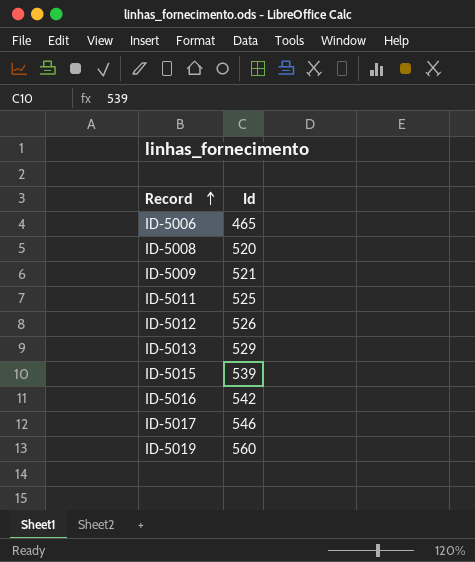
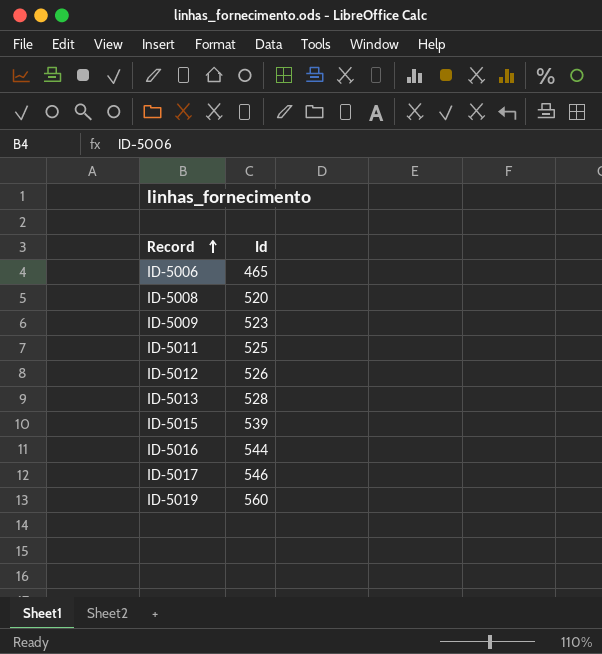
ID-5009 | Id: 521 -> 523
ID-5013 | Id: 529 -> 528
ID-5016 | Id: 542 -> 544

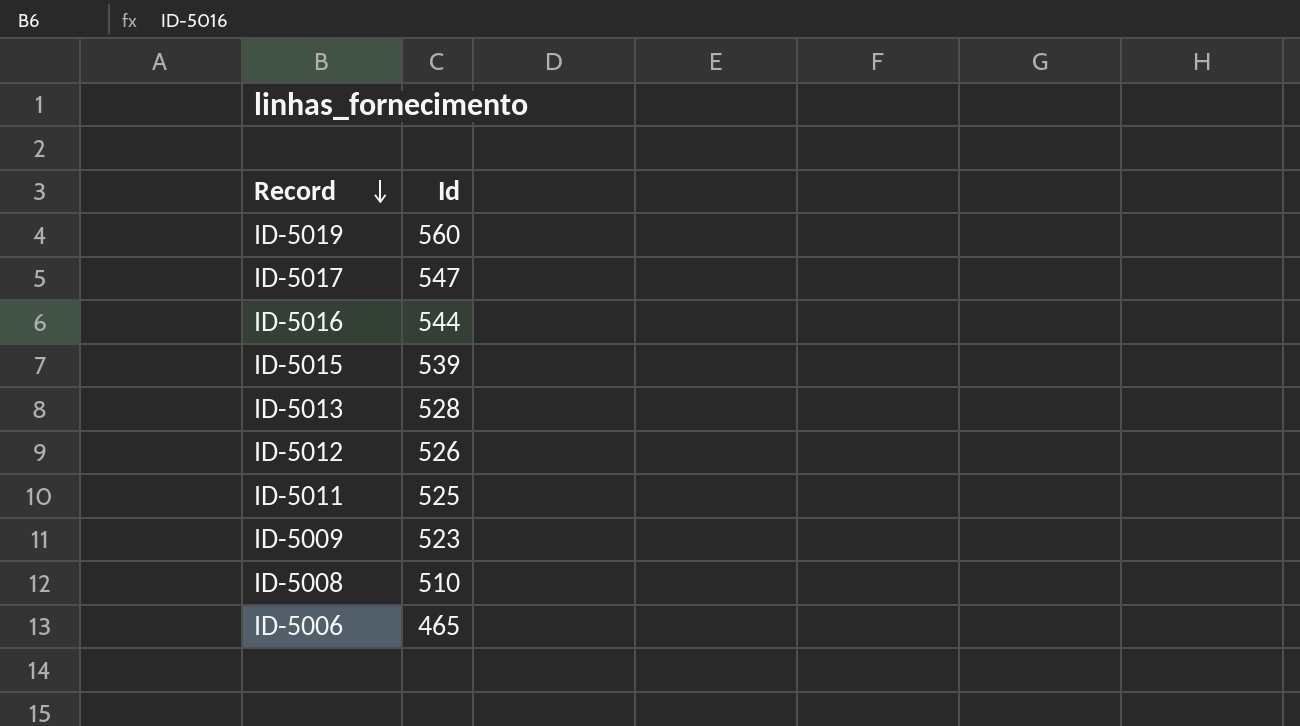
row order: Record ascending -> Record descending
ID-5017 | Id: 546 -> 547
ID-5008 | Id: 520 -> 510

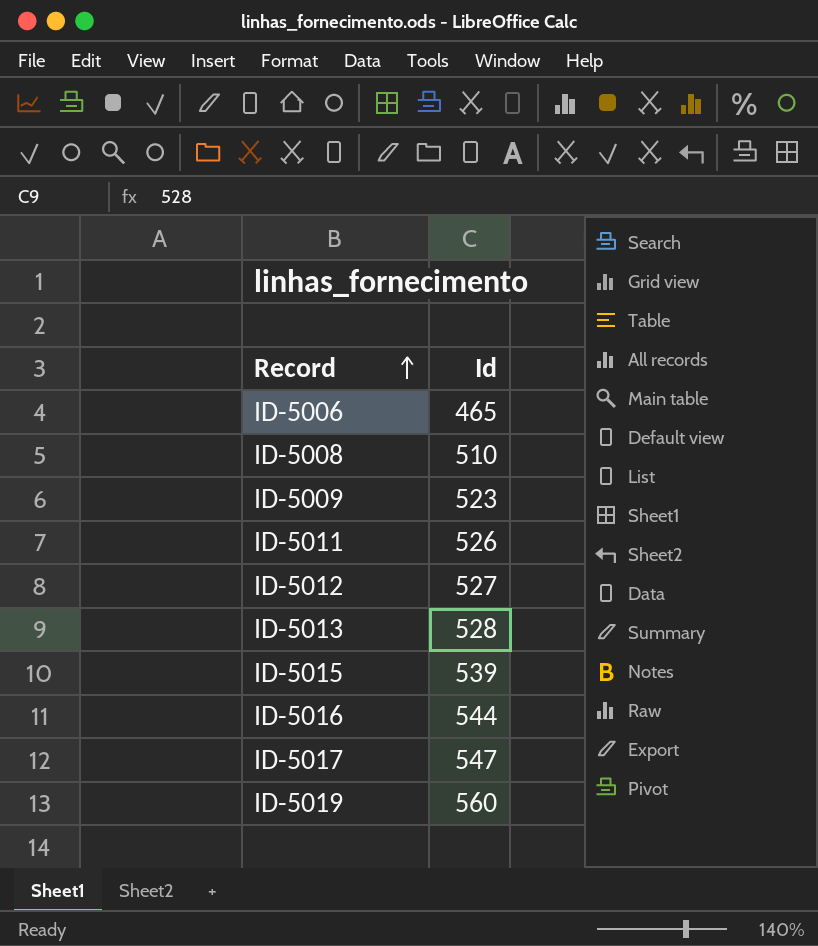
row order: Record descending -> Record ascending
ID-5011 | Id: 525 -> 526
ID-5012 | Id: 526 -> 527

